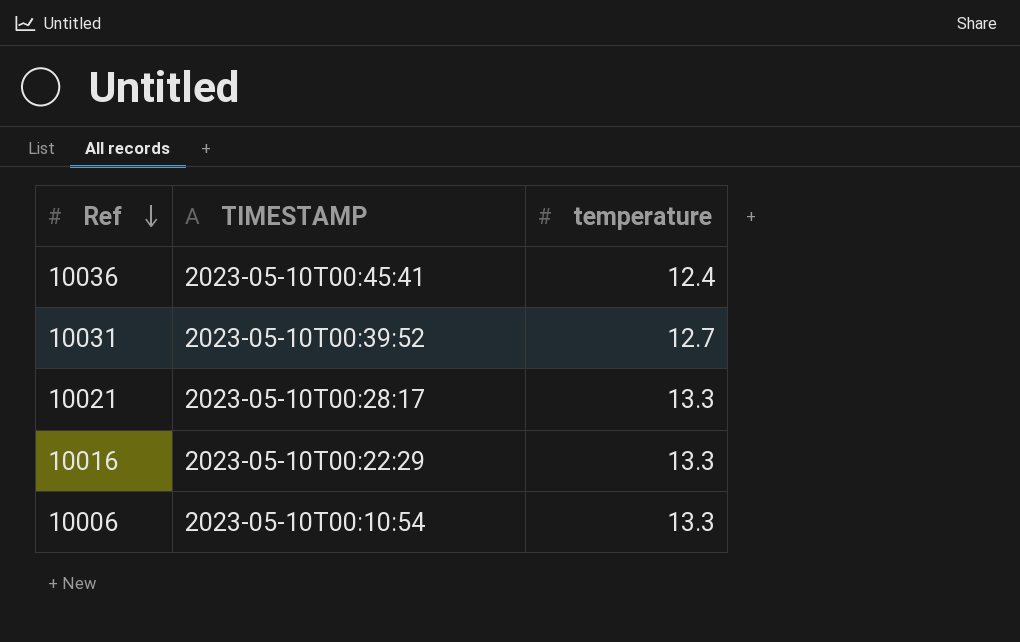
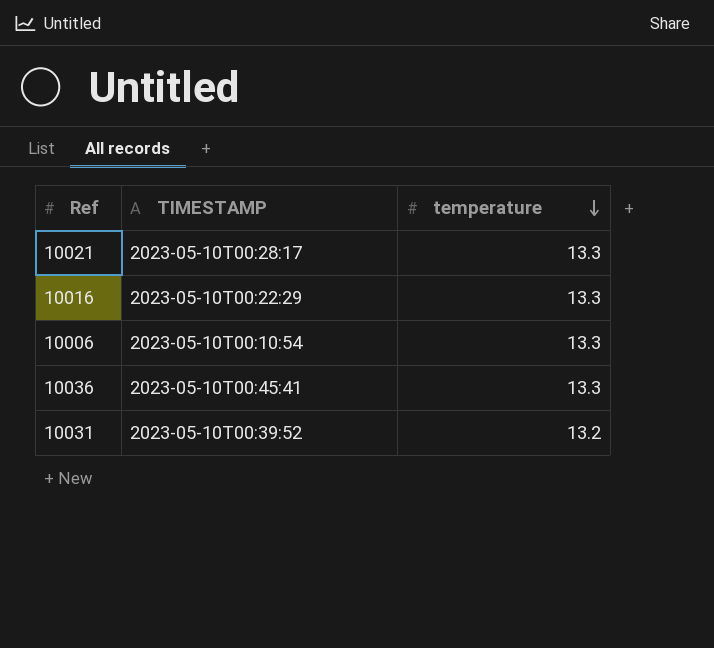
row order: Ref descending -> temperature descending
10036 | temperature: 12.4 -> 13.3
10031 | temperature: 12.7 -> 13.2

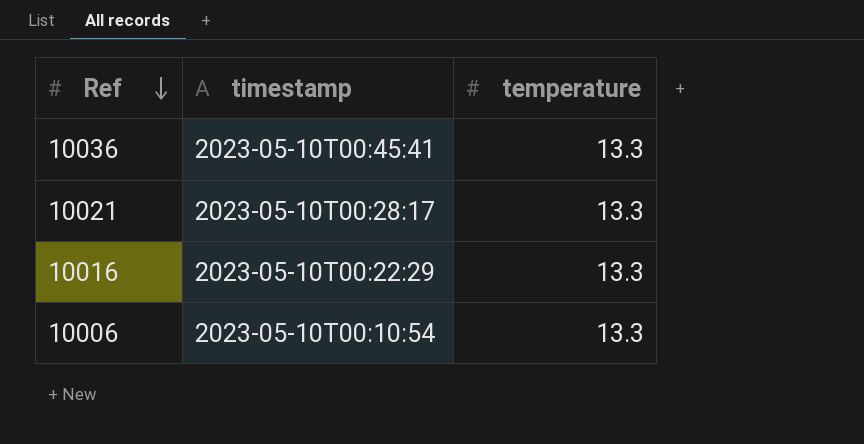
row order: temperature descending -> Ref descending
column name: TIMESTAMP -> timestamp
row 10031: 2023-05-10T00:39:52 | 13.2 -> none

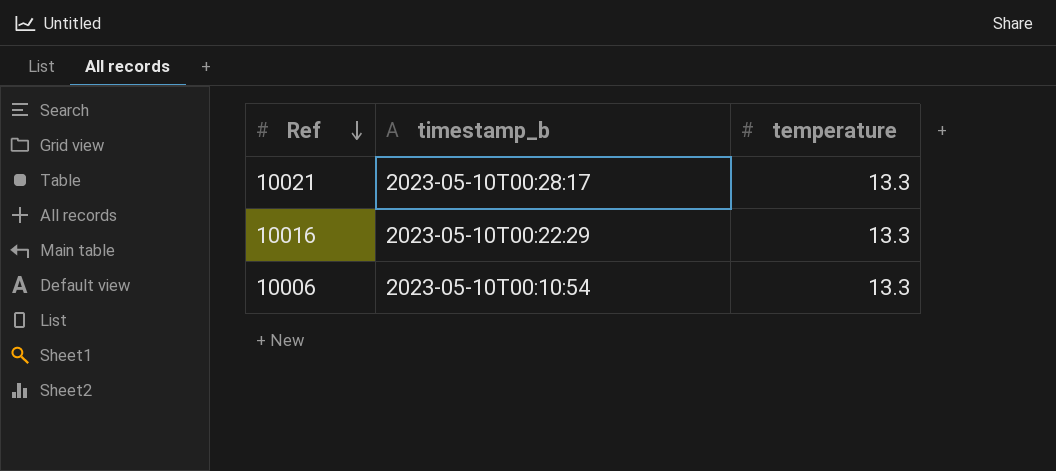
column name: timestamp -> timestamp_b
row 10036: 2023-05-10T00:45:41 | 13.3 -> none

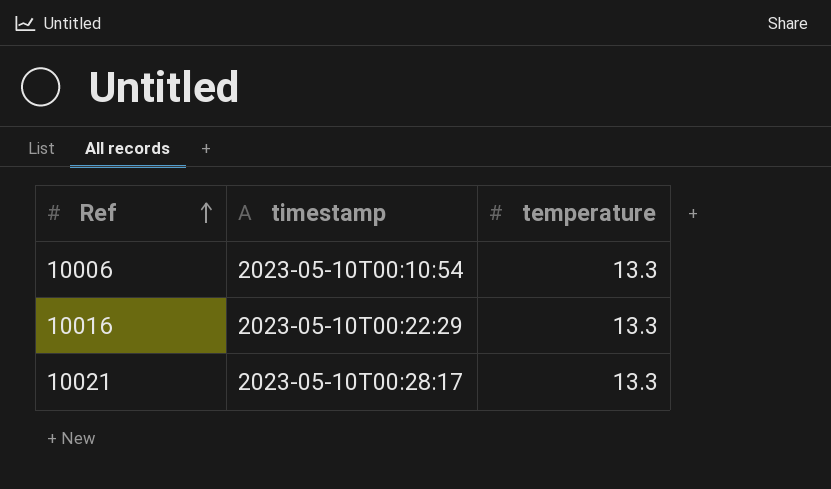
row order: Ref descending -> Ref ascending
column name: timestamp_b -> timestamp

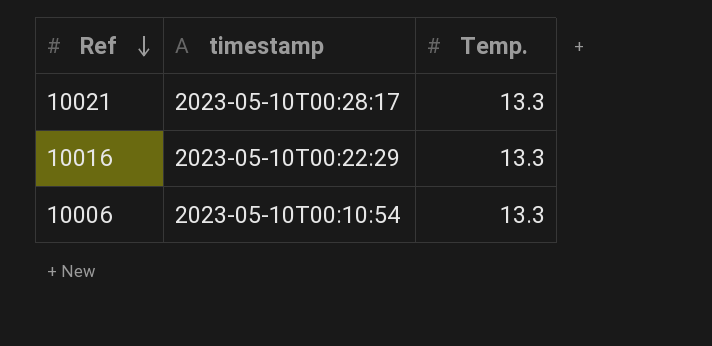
row order: Ref ascending -> Ref descending
column name: temperature -> Temp.

